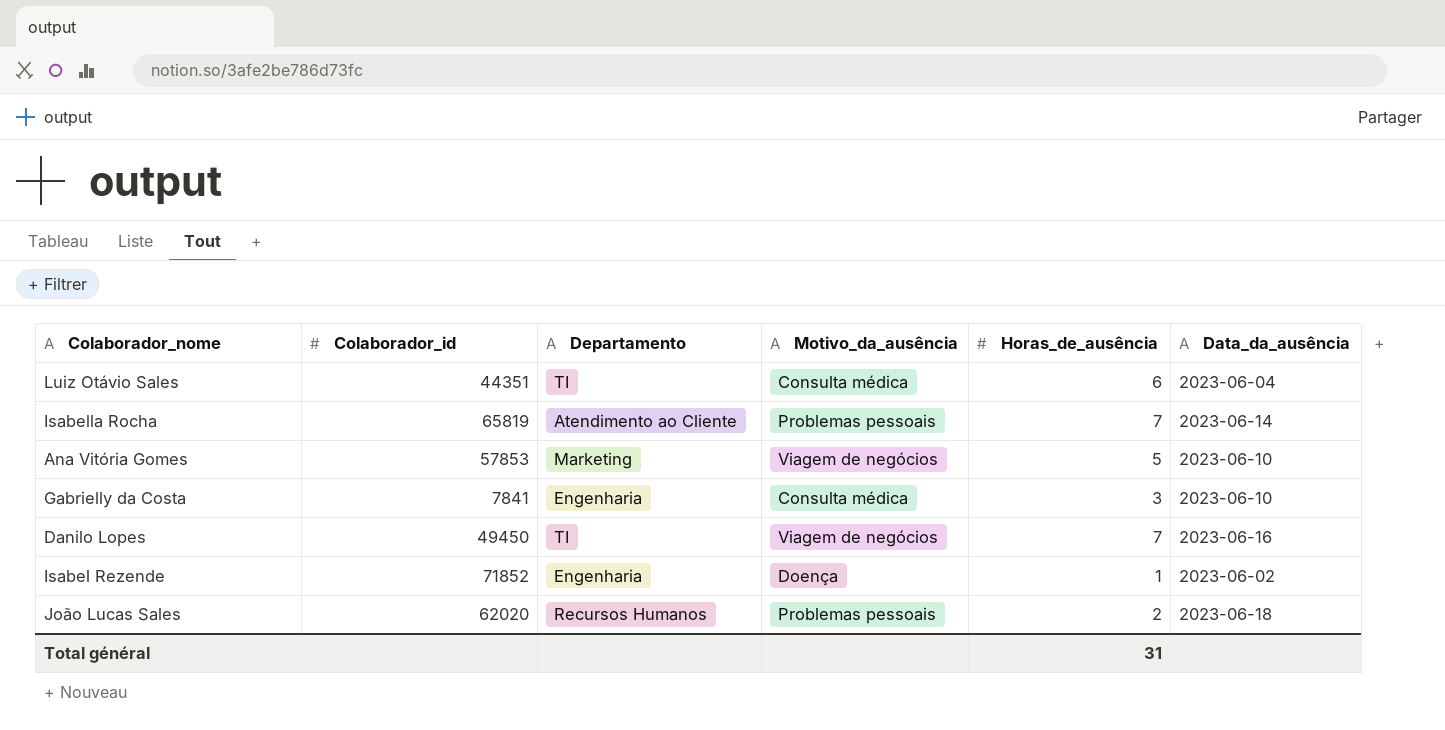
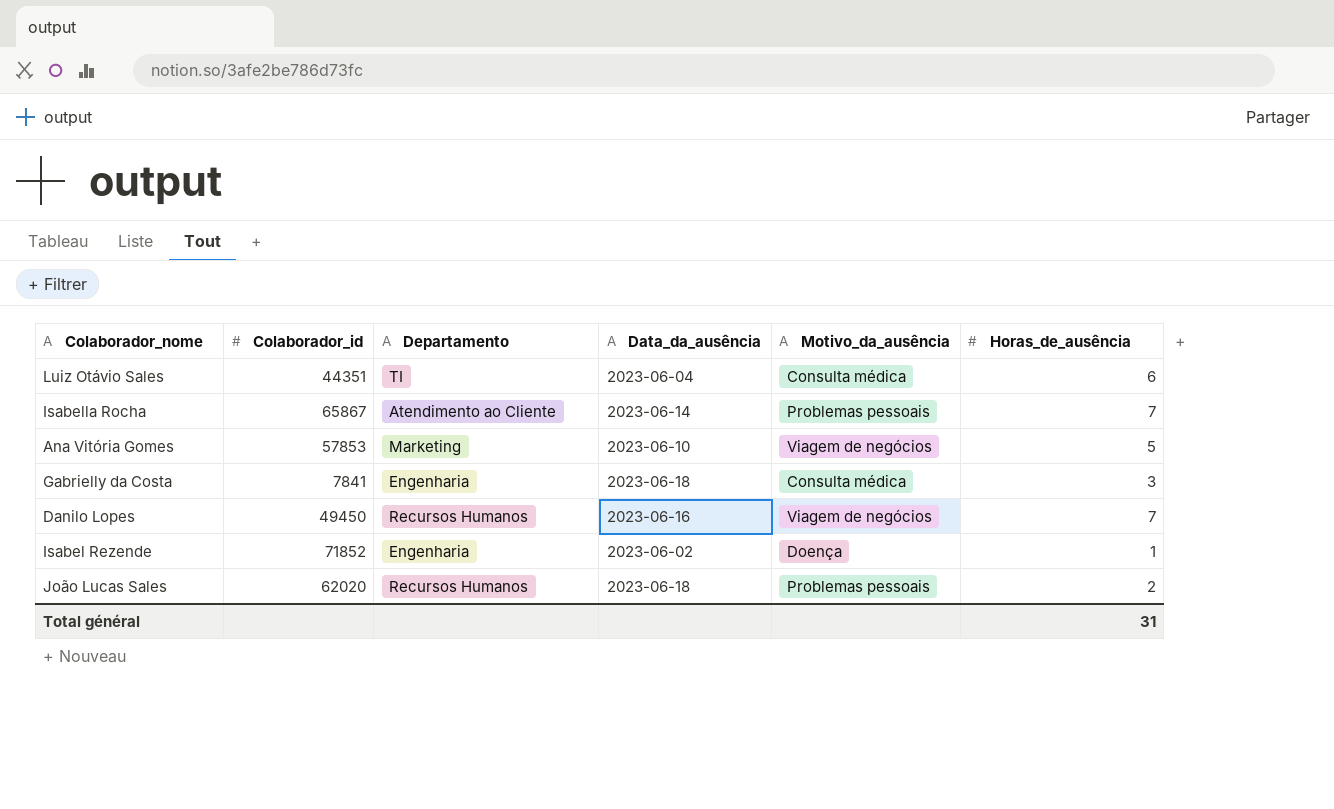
column Data_da_ausência | position: 6 -> 4
Isabella Rocha | Colaborador_id: 65819 -> 65867
Gabrielly da Costa | Data_da_ausência: 2023-06-10 -> 2023-06-18
Danilo Lopes | Departamento: TI -> Recursos Humanos

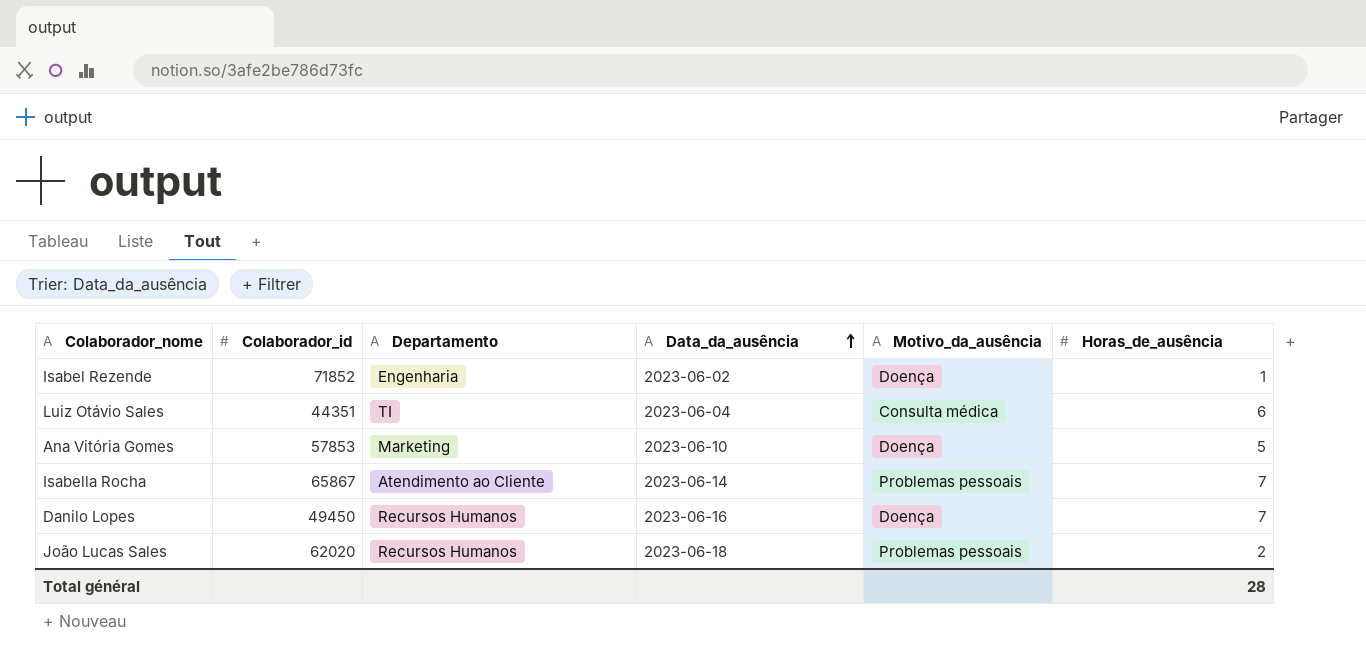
row order: none -> Data_da_ausência ascending
row Gabrielly da Costa: 7841 | Engenharia | 2023-06-18 | Consulta médica | 3 -> none
Ana Vitória Gomes | Motivo_da_ausência: Viagem de negócios -> Doença
Danilo Lopes | Motivo_da_ausência: Viagem de negócios -> Doença
Total général | Horas_de_ausência: 31 -> 28

